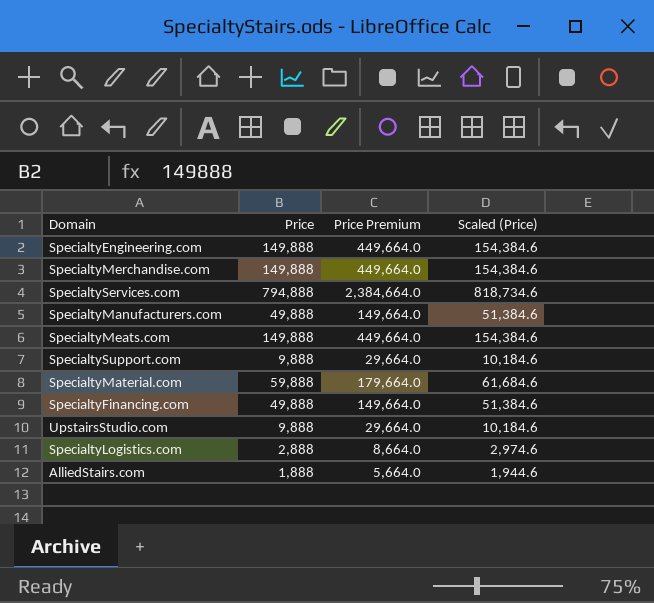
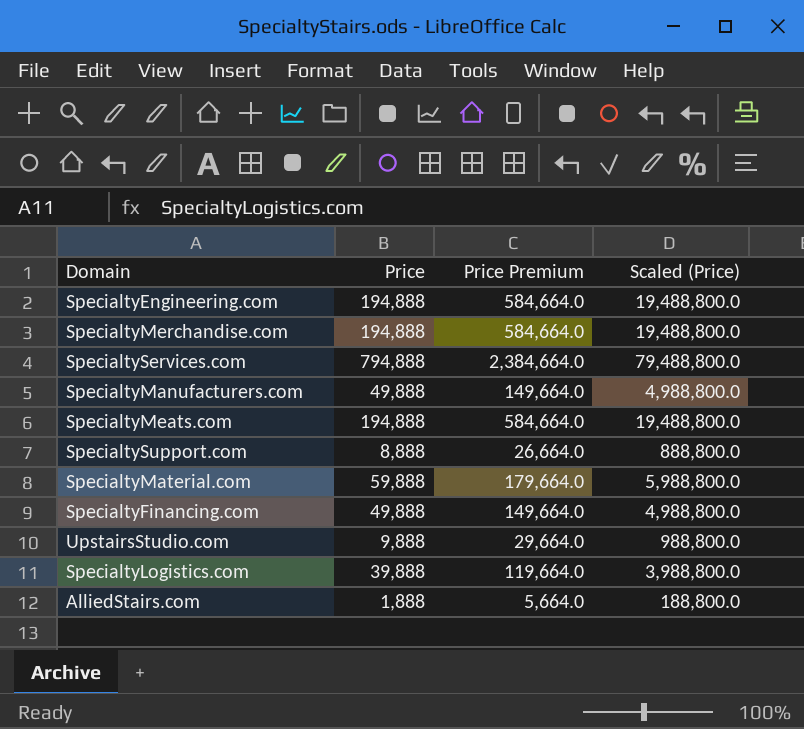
column Scaled (Price) | formula: [Price] * 1.03 -> [Price] * 100
SpecialtyEngineering.com | Price: 149,888 -> 194,888
SpecialtyEngineering.com | Price Premium: 449,664.0 -> 584,664.0
SpecialtyMerchandise.com | Price: 149,888 -> 194,888
SpecialtyMerchandise.com | Price Premium: 449,664.0 -> 584,664.0
SpecialtyMeats.com | Price: 149,888 -> 194,888
SpecialtyMeats.com | Price Premium: 449,664.0 -> 584,664.0
SpecialtySupport.com | Price: 9,888 -> 8,888
SpecialtySupport.com | Price Premium: 29,664.0 -> 26,664.0
SpecialtyLogistics.com | Price: 2,888 -> 39,888
SpecialtyLogistics.com | Price Premium: 8,664.0 -> 119,664.0

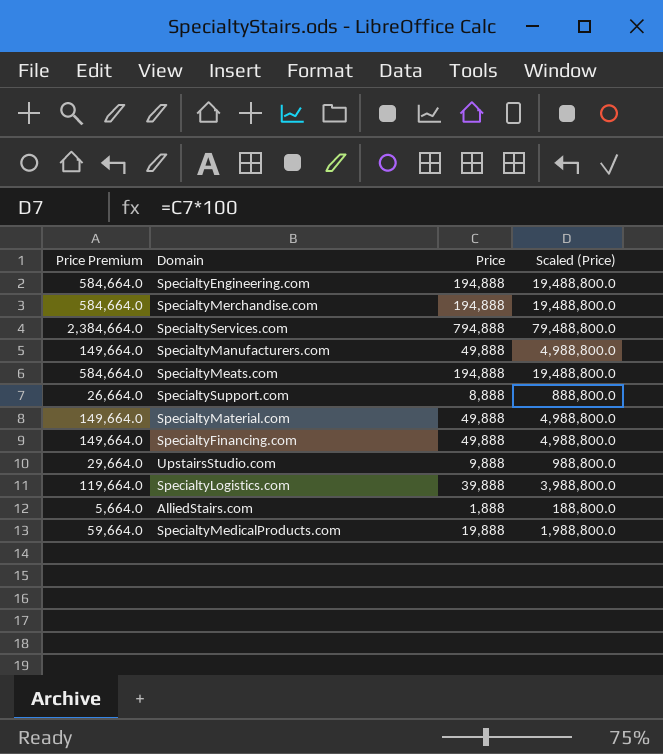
column Price Premium | position: 3 -> 1
SpecialtyMaterial.com | Price Premium: 179,664.0 -> 149,664.0
SpecialtyMaterial.com | Price: 59,888 -> 49,888
SpecialtyMaterial.com | Scaled (Price): 5,988,800.0 -> 4,988,800.0
row SpecialtyMedicalProducts.com: none -> 59,664.0 | 19,888 | 1,988,800.0

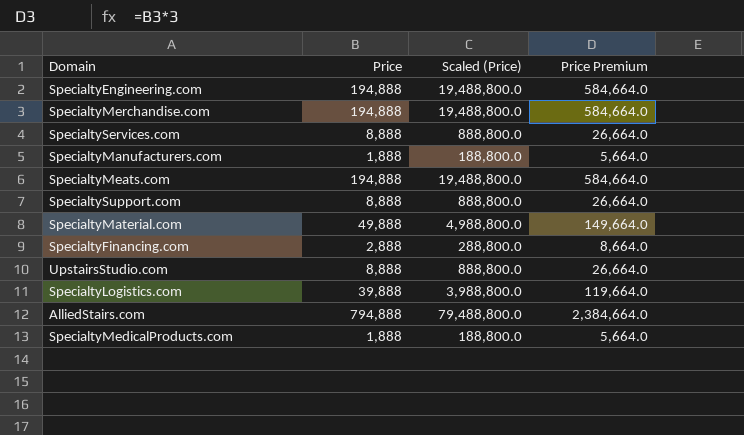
column Price Premium | position: 1 -> 4
SpecialtyServices.com | Price: 794,888 -> 8,888
SpecialtyServices.com | Scaled (Price): 79,488,800.0 -> 888,800.0
SpecialtyServices.com | Price Premium: 2,384,664.0 -> 26,664.0
SpecialtyManufacturers.com | Price: 49,888 -> 1,888
SpecialtyManufacturers.com | Scaled (Price): 4,988,800.0 -> 188,800.0
SpecialtyManufacturers.com | Price Premium: 149,664.0 -> 5,664.0
SpecialtyFinancing.com | Price: 49,888 -> 2,888
SpecialtyFinancing.com | Scaled (Price): 4,988,800.0 -> 288,800.0
SpecialtyFinancing.com | Price Premium: 149,664.0 -> 8,664.0
UpstairsStudio.com | Price: 9,888 -> 8,888
UpstairsStudio.com | Scaled (Price): 988,800.0 -> 888,800.0
UpstairsStudio.com | Price Premium: 29,664.0 -> 26,664.0
AlliedStairs.com | Price: 1,888 -> 794,888
AlliedStairs.com | Scaled (Price): 188,800.0 -> 79,488,800.0
AlliedStairs.com | Price Premium: 5,664.0 -> 2,384,664.0
SpecialtyMedicalProducts.com | Price: 19,888 -> 1,888
SpecialtyMedicalProducts.com | Scaled (Price): 1,988,800.0 -> 188,800.0
SpecialtyMedicalProducts.com | Price Premium: 59,664.0 -> 5,664.0

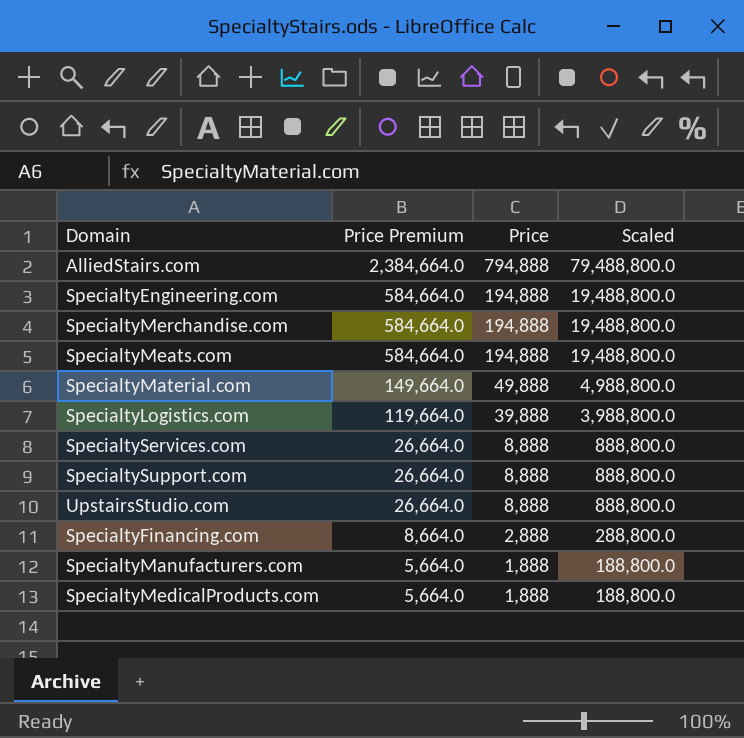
row order: none -> Price Premium descending
column Price Premium | position: 4 -> 2
column name: Scaled (Price) -> Scaled

